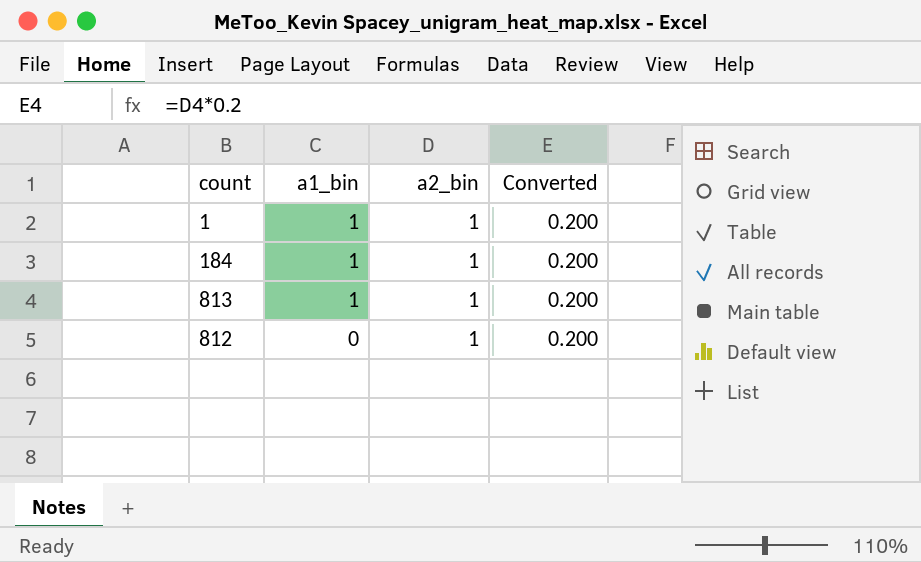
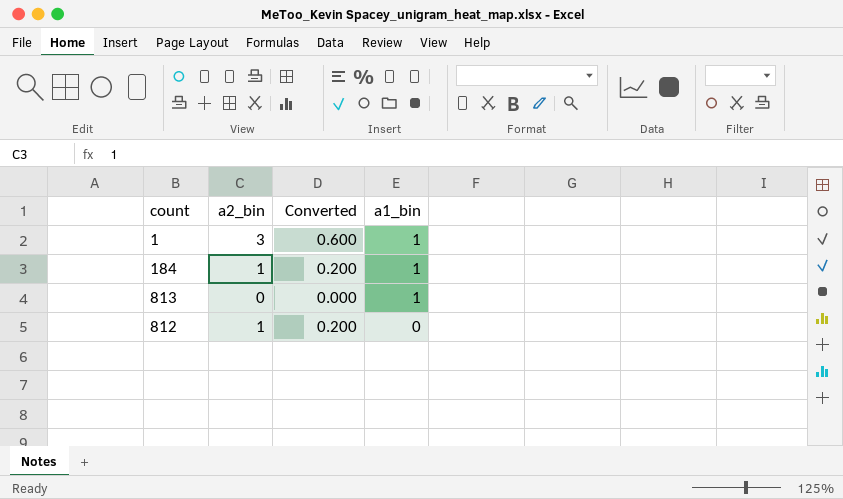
column a1_bin | position: 2 -> 4
1 | a2_bin: 1 -> 3
1 | Converted: 0.200 -> 0.600
813 | a2_bin: 1 -> 0
813 | Converted: 0.200 -> 0.000

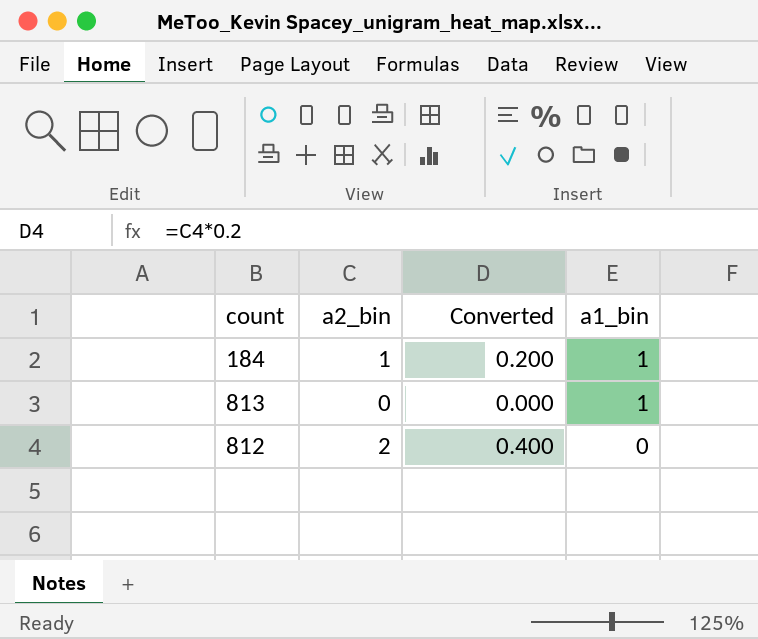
row 1: 3 | 0.600 | 1 -> none
812 | a2_bin: 1 -> 2
812 | Converted: 0.200 -> 0.400

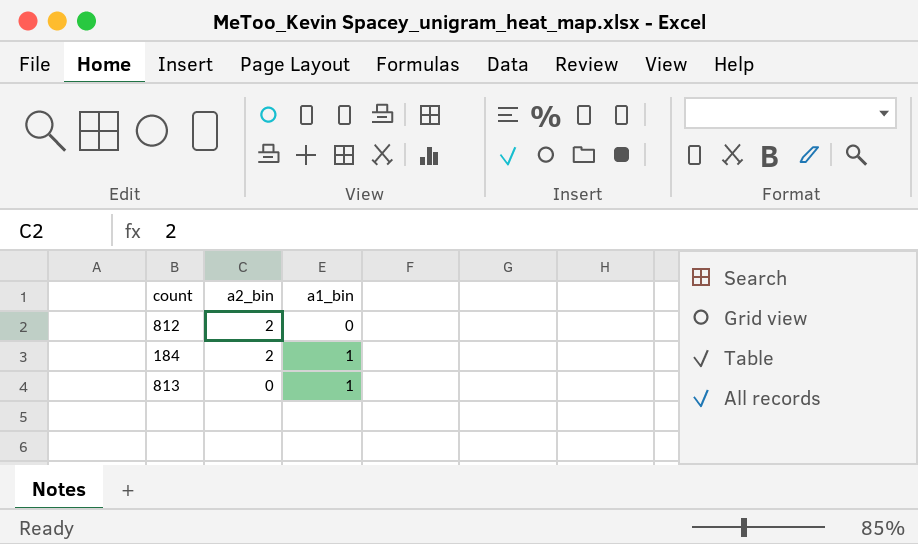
row order: a1_bin descending -> a2_bin descending
column Converted | formula: [a2_bin] * 0.2 -> none
184 | a2_bin: 1 -> 2

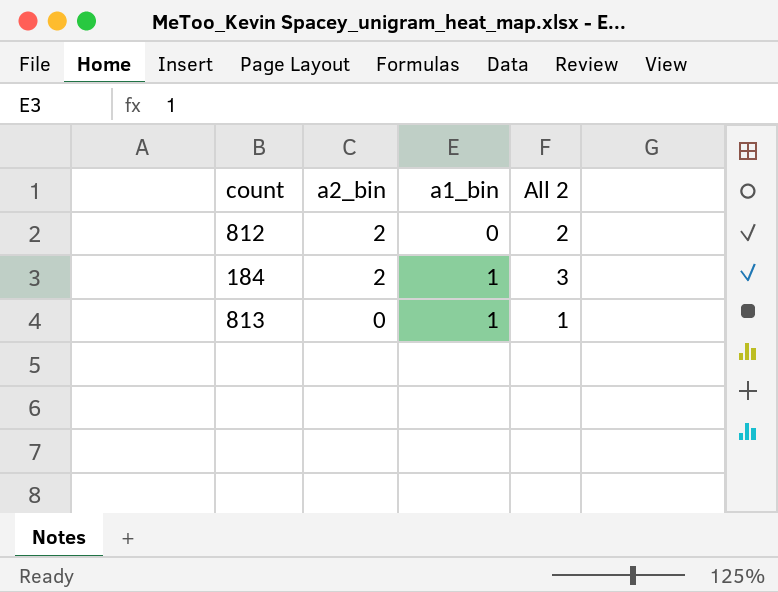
column All 2 | formula: none -> [a2_bin] + [a1_bin]

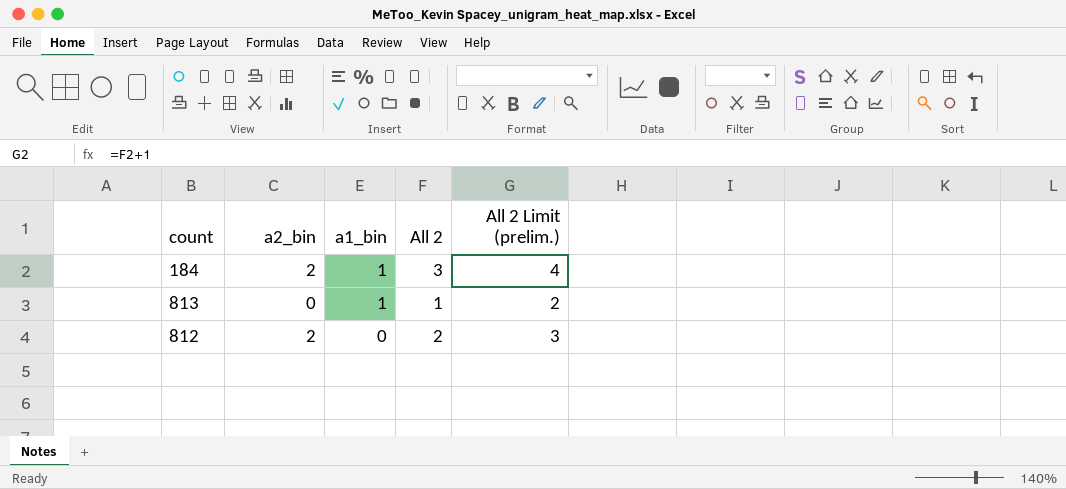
row order: a2_bin descending -> a1_bin descending
column All 2 Limit (prelim.) | formula: none -> [All 2] + 1

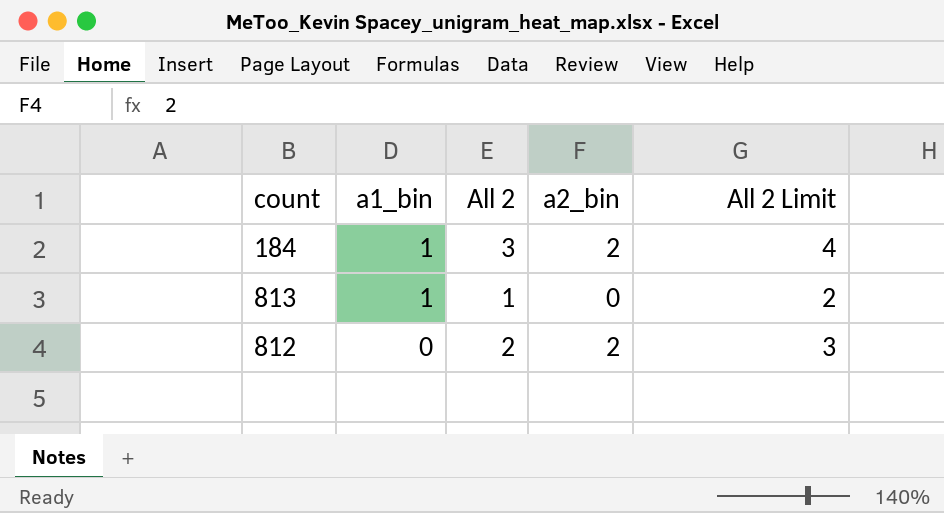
column a2_bin | position: 2 -> 4
column name: All 2 Limit (prelim.) -> All 2 Limit

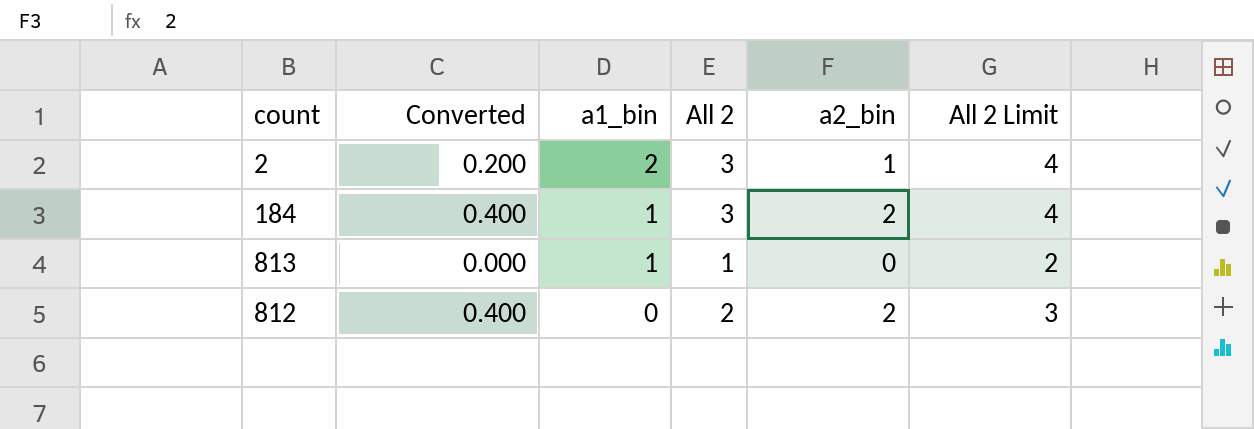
column Converted | formula: none -> [a2_bin] * 0.2
row 2: none -> 0.200 | 2 | 3 | 1 | 4

